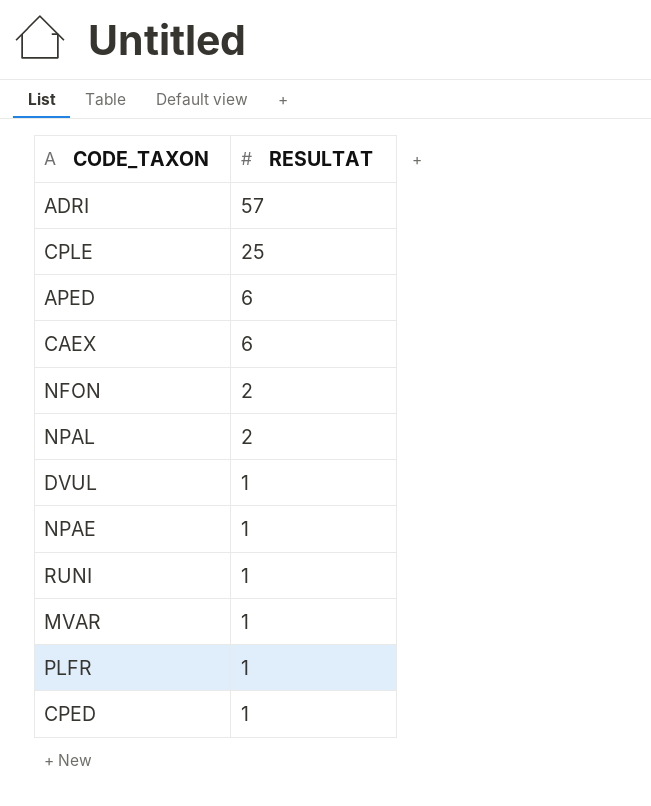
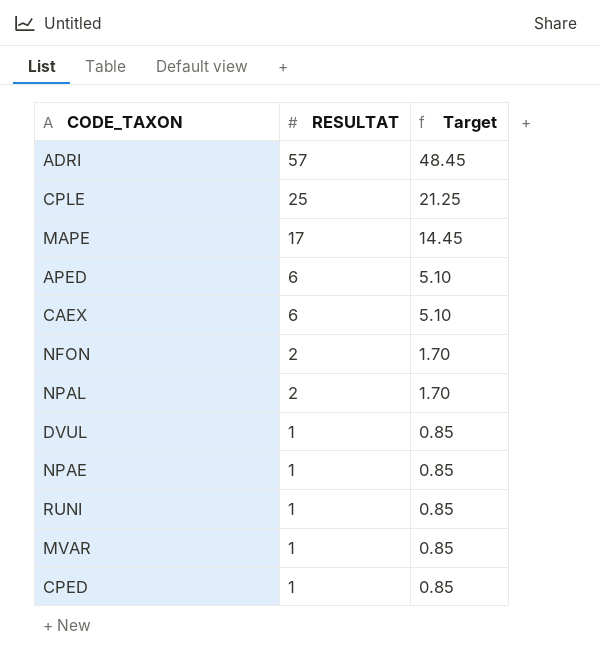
column Target | formula: none -> [RESULTAT] * 0.85
row PLFR: 1 -> none
row MAPE: none -> 17 | 14.45

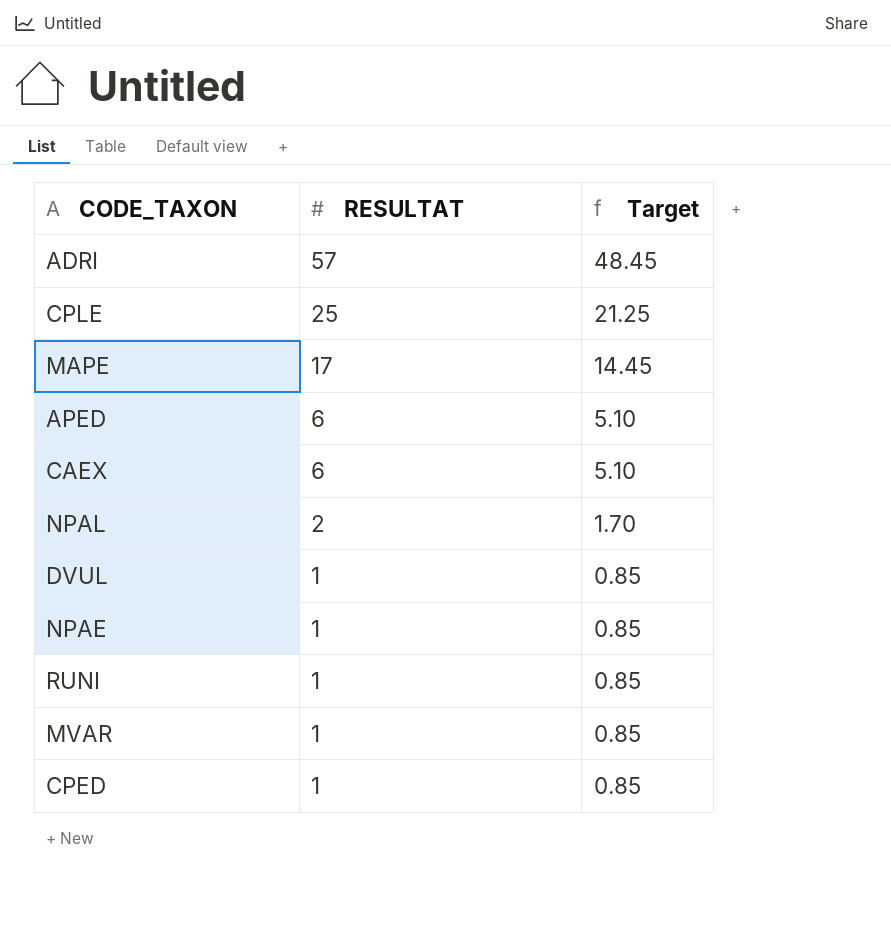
row NFON: 2 | 1.70 -> none

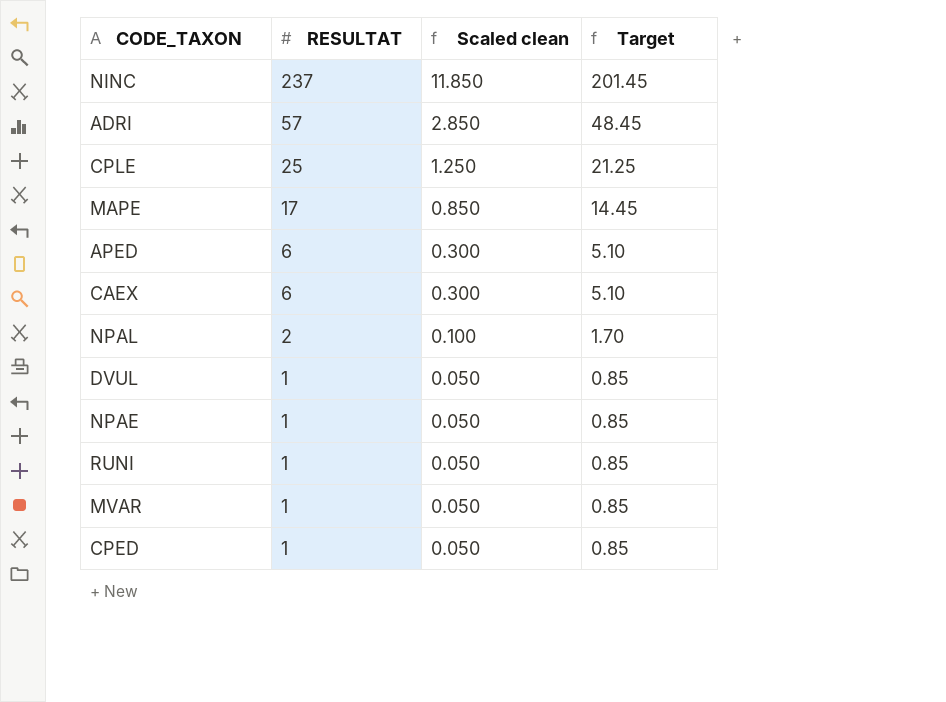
column Scaled clean | formula: none -> [RESULTAT] * 0.05
row NINC: none -> 237 | 11.850 | 201.45

